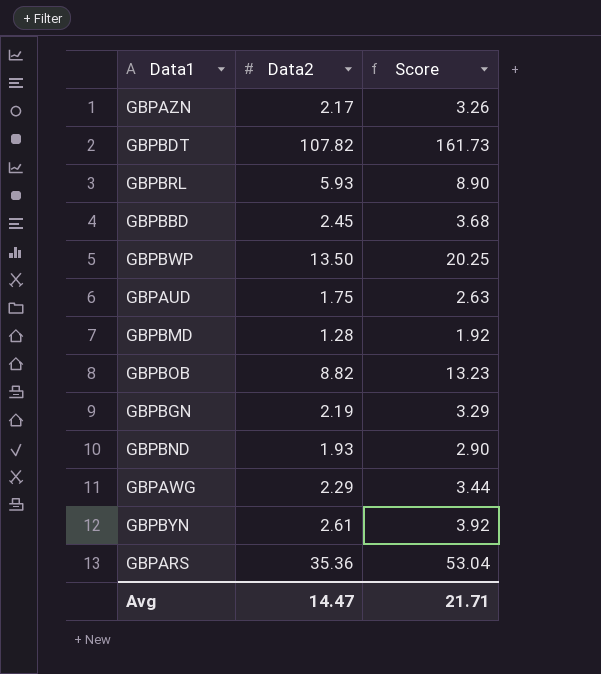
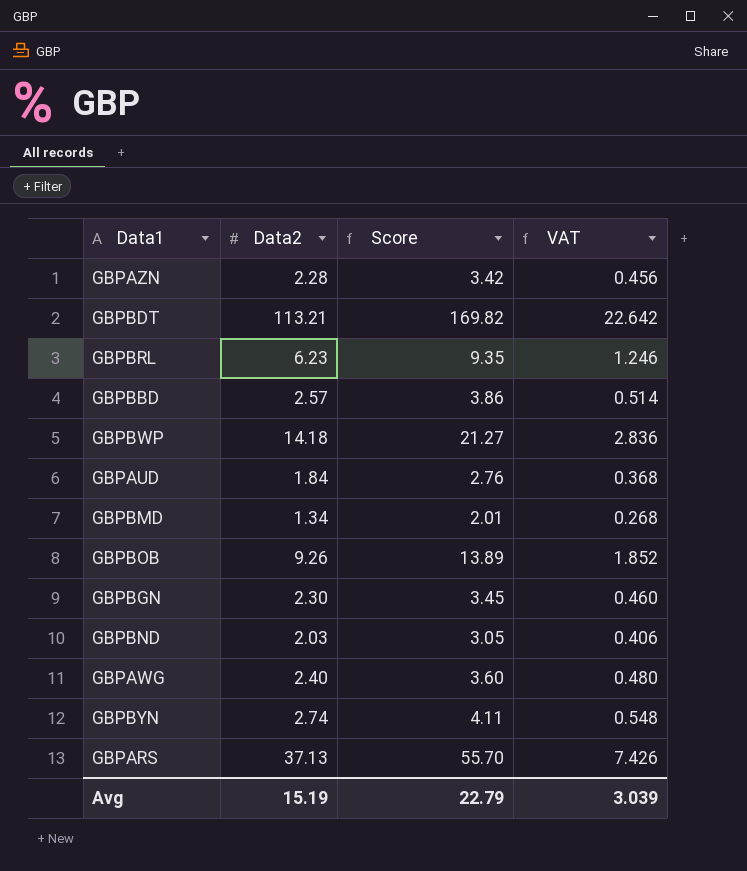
column VAT | formula: none -> [Data2] * 0.2
GBPAZN | Data2: 2.17 -> 2.28
GBPAZN | Score: 3.26 -> 3.42
GBPBDT | Data2: 107.82 -> 113.21
GBPBDT | Score: 161.73 -> 169.82
GBPBRL | Data2: 5.93 -> 6.23
GBPBRL | Score: 8.90 -> 9.35
GBPBBD | Data2: 2.45 -> 2.57
GBPBBD | Score: 3.68 -> 3.86
GBPBWP | Data2: 13.50 -> 14.18
GBPBWP | Score: 20.25 -> 21.27
GBPAUD | Data2: 1.75 -> 1.84
GBPAUD | Score: 2.63 -> 2.76
GBPBMD | Data2: 1.28 -> 1.34
GBPBMD | Score: 1.92 -> 2.01
GBPBOB | Data2: 8.82 -> 9.26
GBPBOB | Score: 13.23 -> 13.89
GBPBGN | Data2: 2.19 -> 2.30
GBPBGN | Score: 3.29 -> 3.45
GBPBND | Data2: 1.93 -> 2.03
GBPBND | Score: 2.90 -> 3.05
GBPAWG | Data2: 2.29 -> 2.40
GBPAWG | Score: 3.44 -> 3.60
GBPBYN | Data2: 2.61 -> 2.74
GBPBYN | Score: 3.92 -> 4.11
GBPARS | Data2: 35.36 -> 37.13
GBPARS | Score: 53.04 -> 55.70
Avg | Data2: 14.47 -> 15.19
Avg | Score: 21.71 -> 22.79

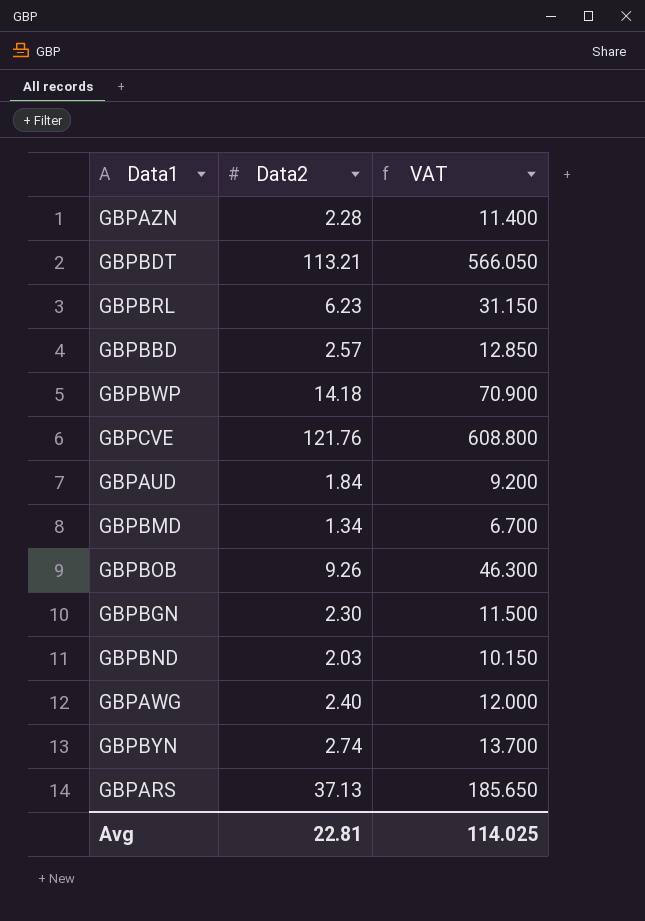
column Score | formula: [Data2] * 1.5 -> none
column VAT | formula: [Data2] * 0.2 -> [Data2] * 5
row GBPCVE: none -> 121.76 | 608.800
Avg | Data2: 15.19 -> 22.81
Avg | VAT: 3.039 -> 114.025

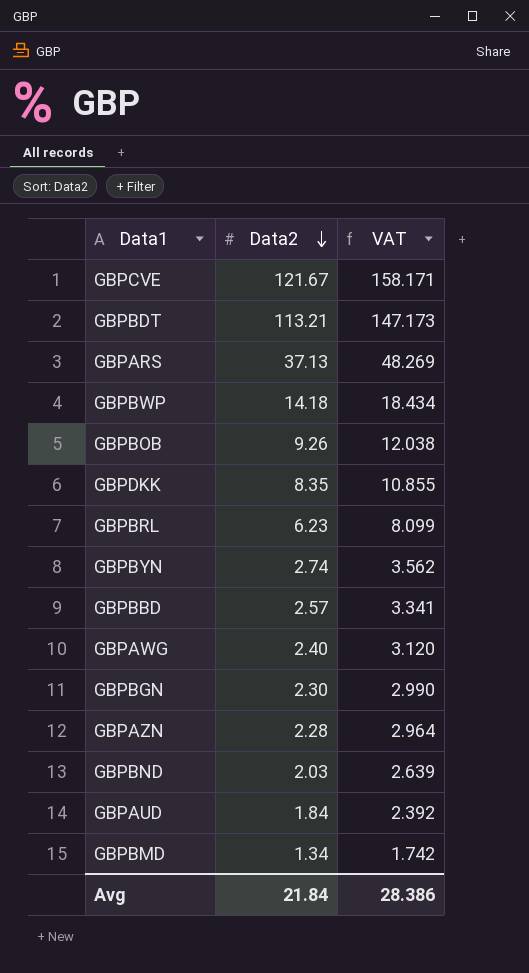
row order: none -> Data2 descending
column VAT | formula: [Data2] * 5 -> [Data2] * 1.3
GBPCVE | Data2: 121.76 -> 121.67
row GBPDKK: none -> 8.35 | 10.855
Avg | Data2: 22.81 -> 21.84
Avg | VAT: 114.025 -> 28.386

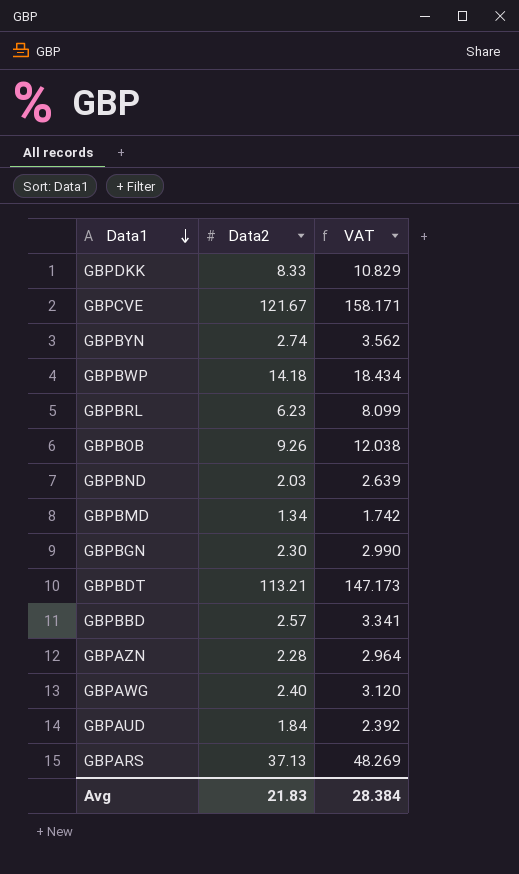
row order: Data2 descending -> Data1 descending
GBPDKK | Data2: 8.35 -> 8.33
GBPDKK | VAT: 10.855 -> 10.829
Avg | Data2: 21.84 -> 21.83
Avg | VAT: 28.386 -> 28.384

